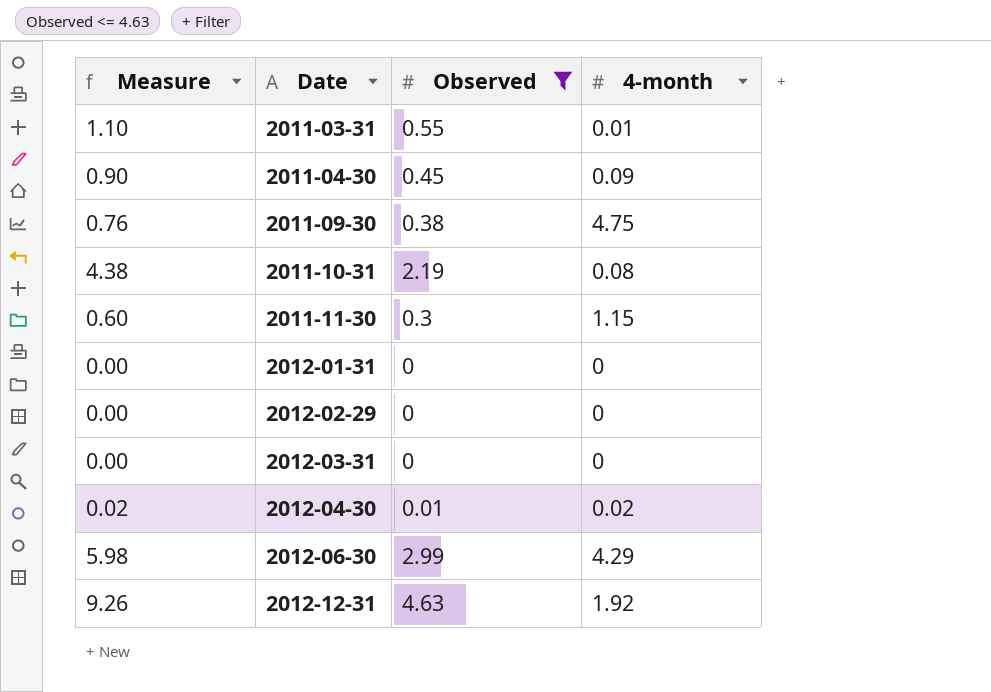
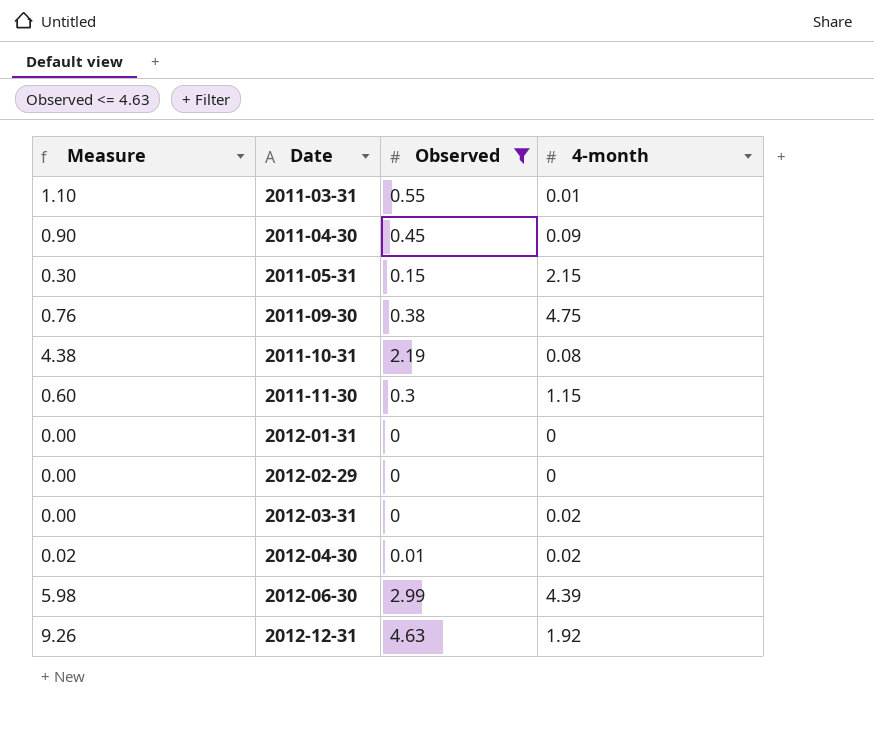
row 2011-05-31: none -> 0.30 | 0.15 | 2.15
2012-03-31 | 4-month: 0 -> 0.02
2012-06-30 | 4-month: 4.29 -> 4.39

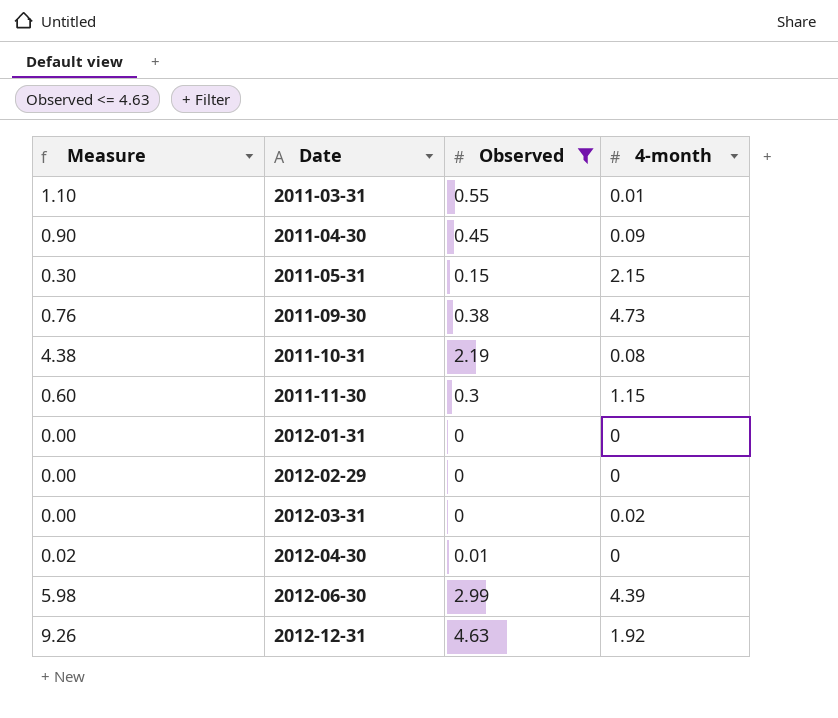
2011-09-30 | 4-month: 4.75 -> 4.73
2012-04-30 | 4-month: 0.02 -> 0

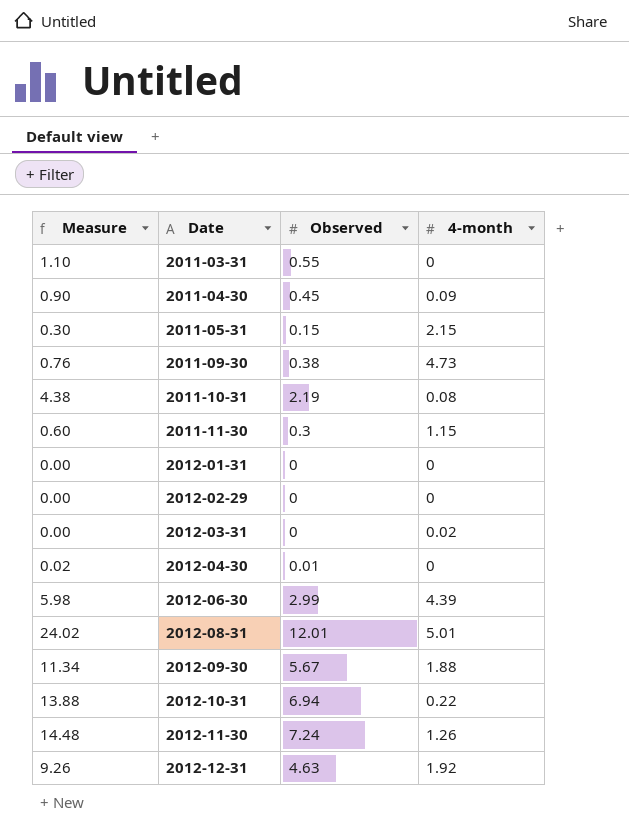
filter: Observed <= 4.63 -> none
2011-03-31 | 4-month: 0.01 -> 0

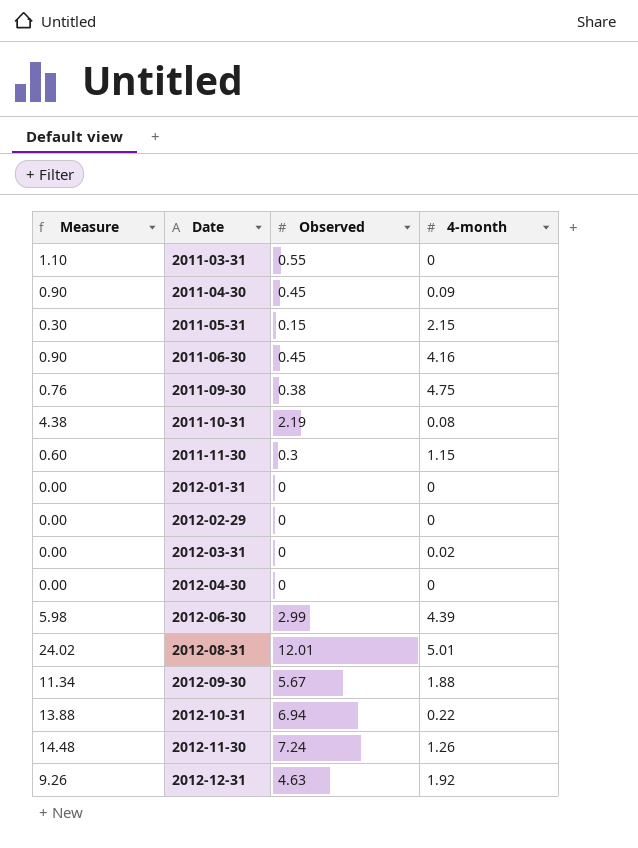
row 2011-06-30: none -> 0.90 | 0.45 | 4.16
2011-09-30 | 4-month: 4.73 -> 4.75
2012-04-30 | Measure: 0.02 -> 0.00
2012-04-30 | Observed: 0.01 -> 0

